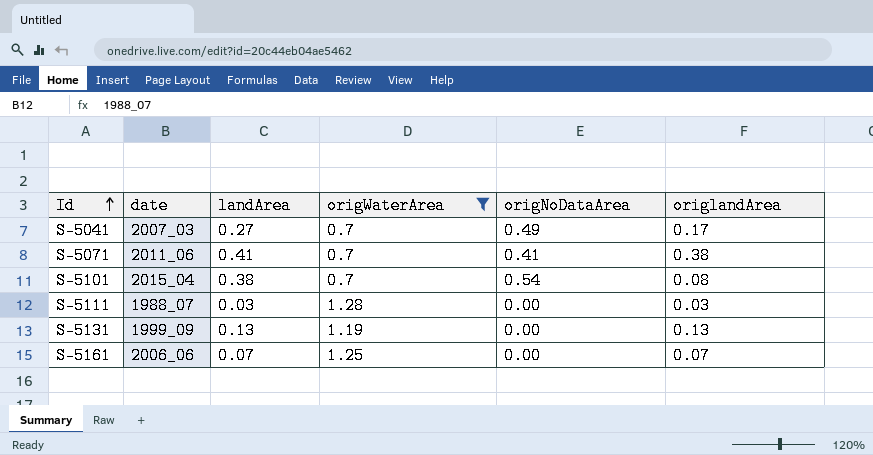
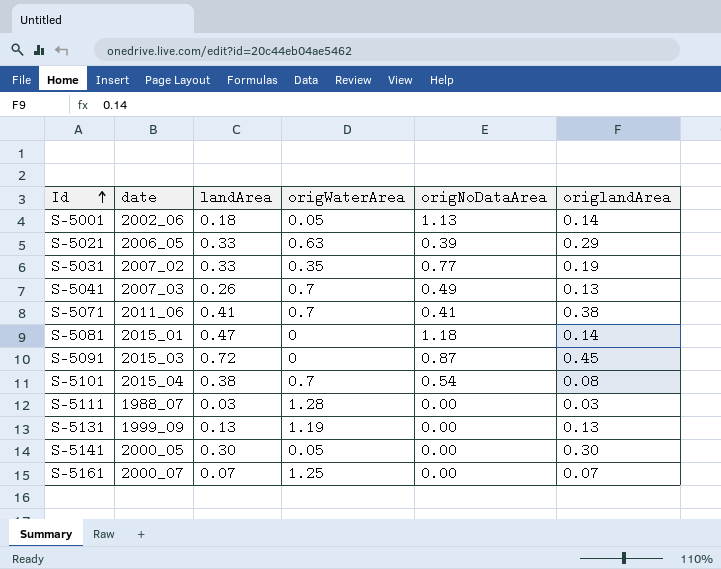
filter: origWaterArea >= 0.7 -> none
S-5041 | landArea: 0.27 -> 0.26
S-5041 | origlandArea: 0.17 -> 0.13
S-5161 | date: 2006_06 -> 2000_07

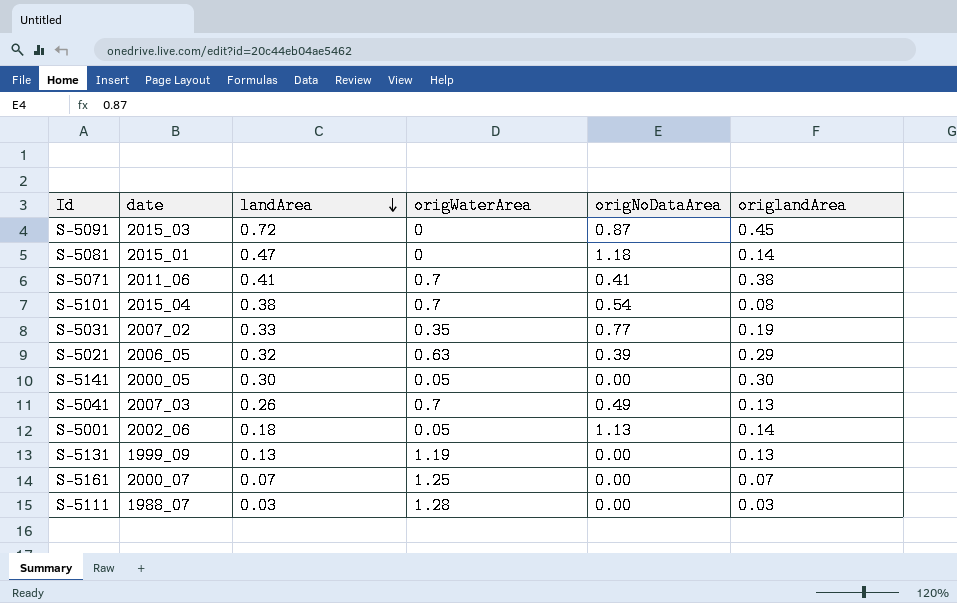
row order: Id ascending -> landArea descending
S-5021 | landArea: 0.33 -> 0.32

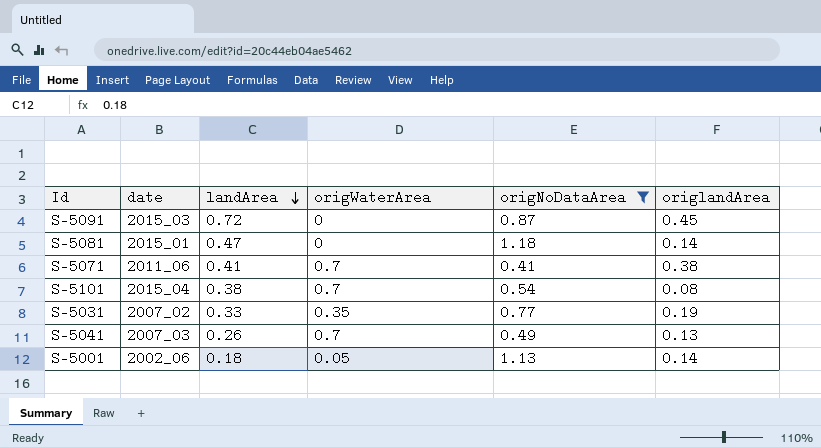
filter: none -> origNoDataArea >= 0.41

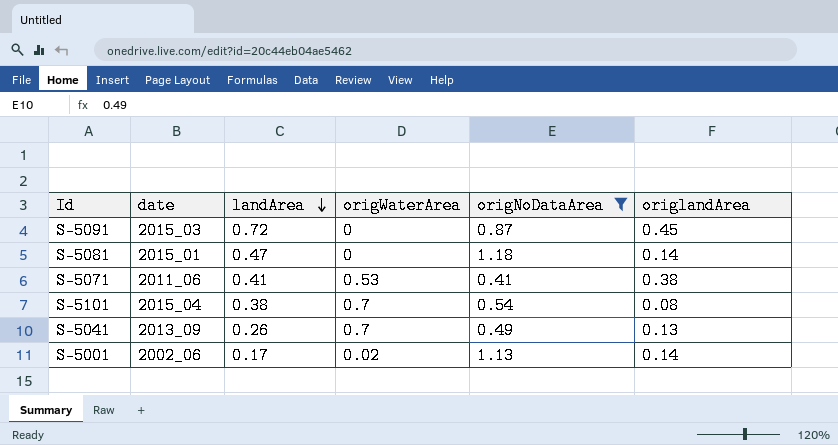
row S-5031: 2007_02 | 0.33 | 0.35 | 0.77 | 0.19 -> none
S-5071 | origWaterArea: 0.7 -> 0.53
S-5041 | date: 2007_03 -> 2013_09
S-5001 | landArea: 0.18 -> 0.17
S-5001 | origWaterArea: 0.05 -> 0.02

